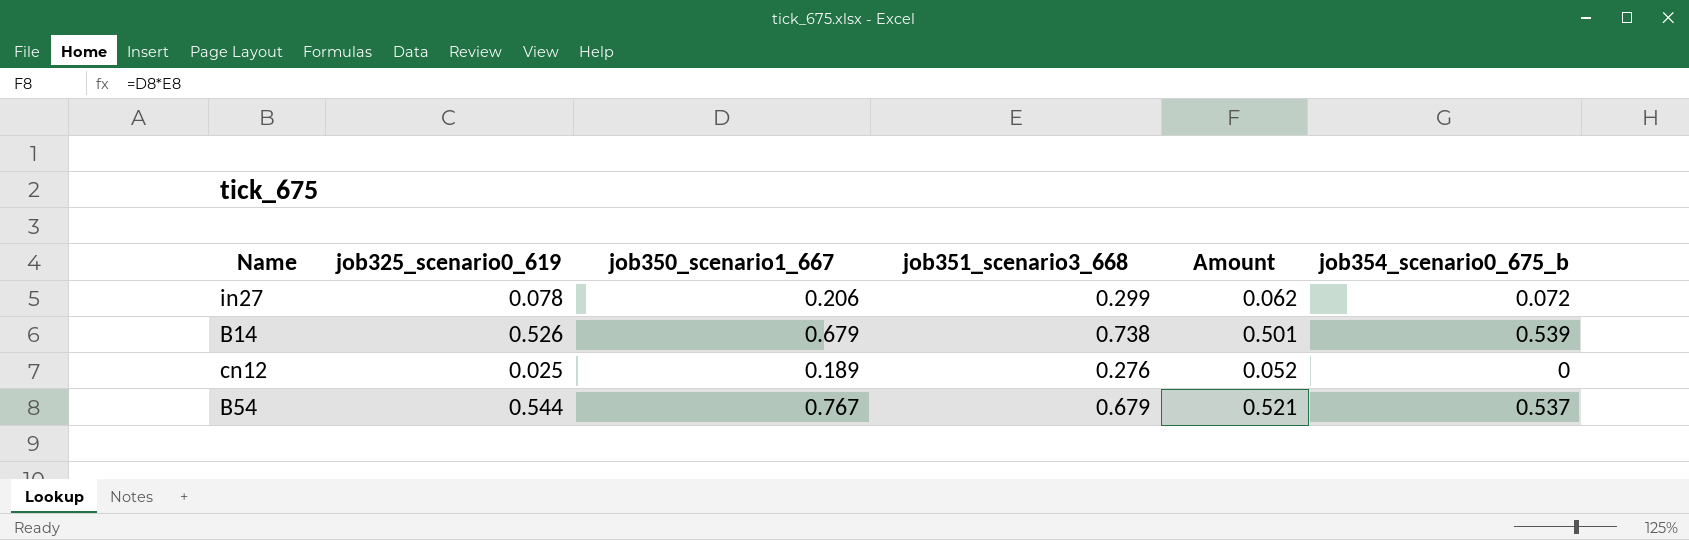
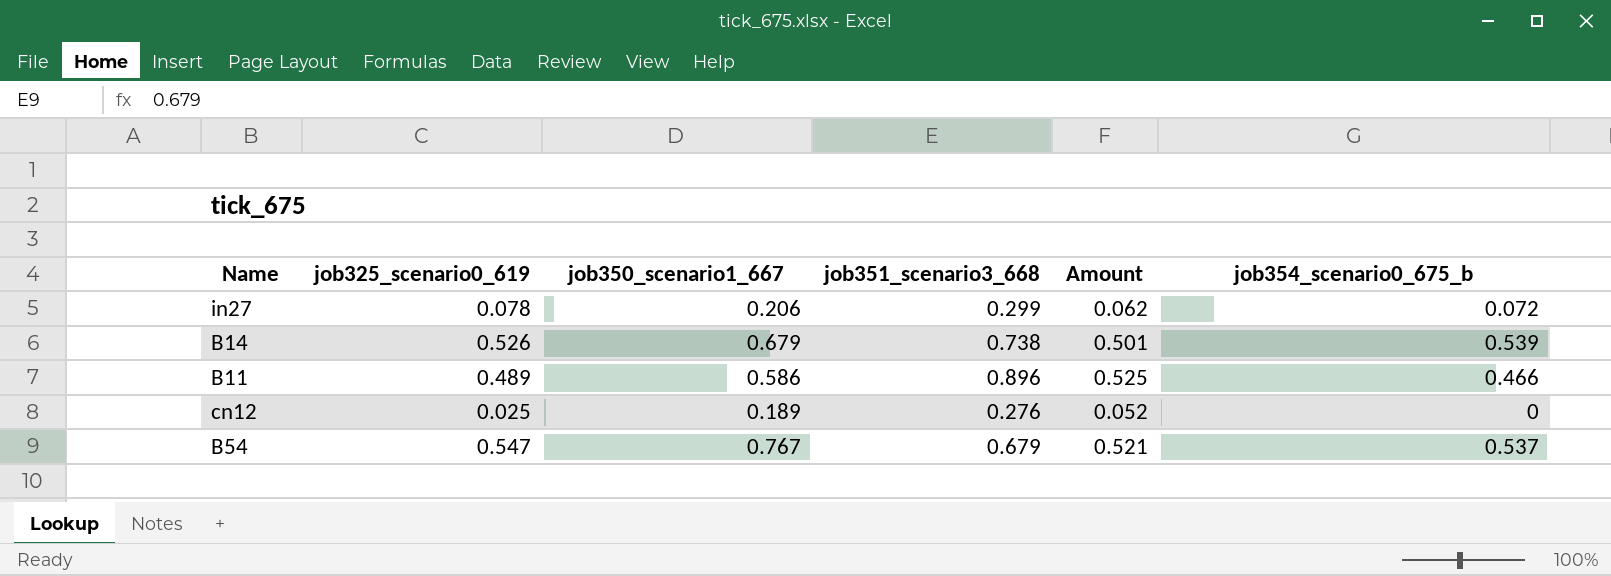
row B11: none -> 0.489 | 0.586 | 0.896 | 0.525 | 0.466
B54 | job325_scenario0_619: 0.544 -> 0.547

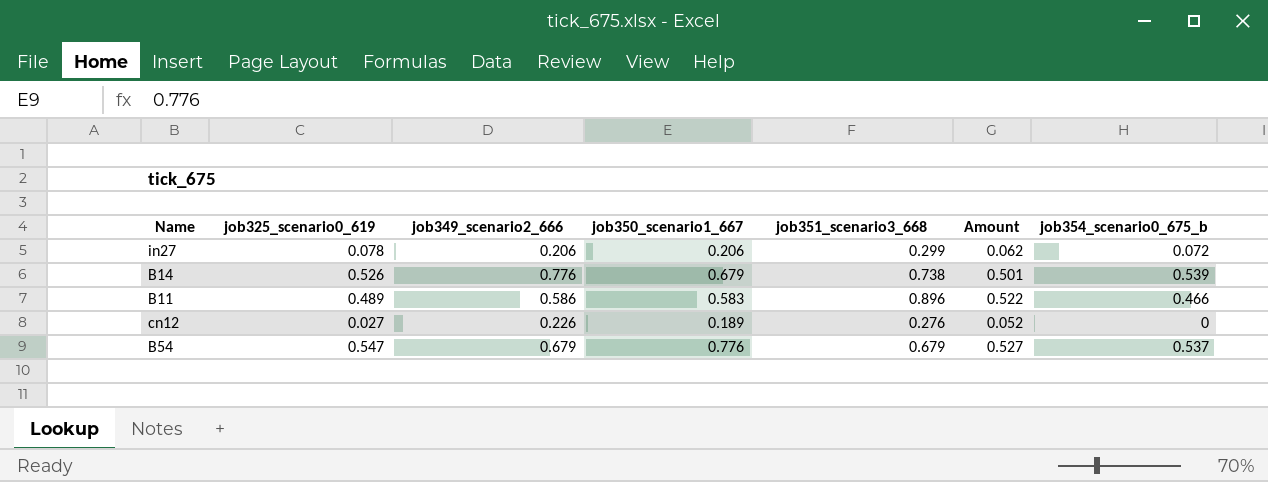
column job349_scenario2_666 | position: none -> 3
B11 | job350_scenario1_667: 0.586 -> 0.583
B11 | Amount: 0.525 -> 0.522
cn12 | job325_scenario0_619: 0.025 -> 0.027
B54 | job350_scenario1_667: 0.767 -> 0.776
B54 | Amount: 0.521 -> 0.527

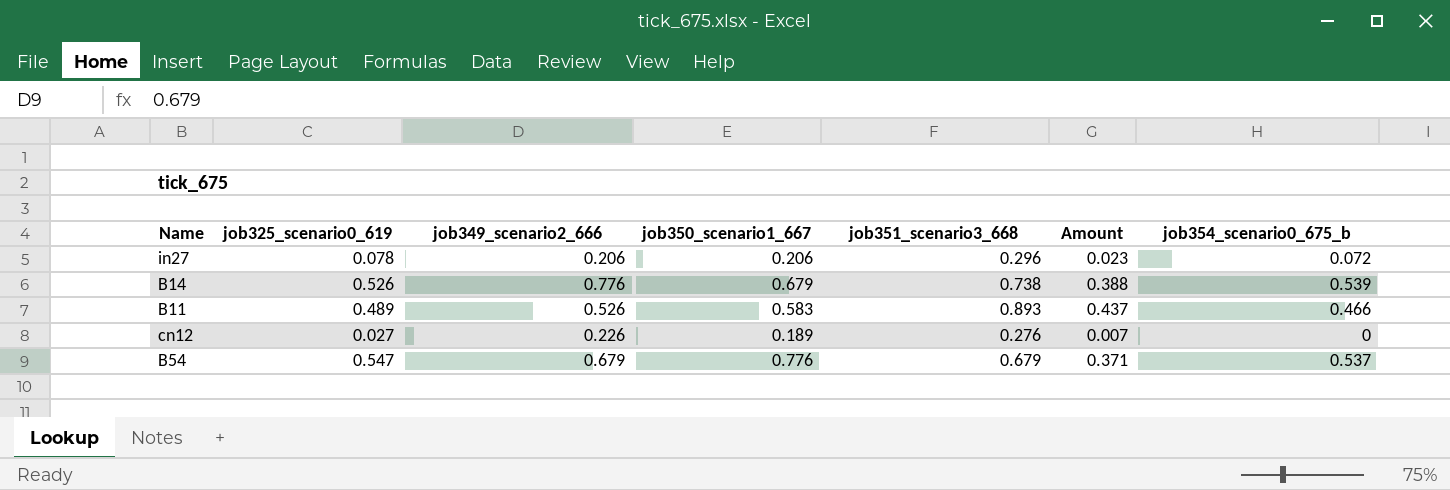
column Amount | formula: [job350_scenario1_667] * [job351_scenario3_668] -> [job325_scenario0_619] * [job351_scenario3_668]
in27 | job351_scenario3_668: 0.299 -> 0.296
B11 | job349_scenario2_666: 0.586 -> 0.526
B11 | job351_scenario3_668: 0.896 -> 0.893

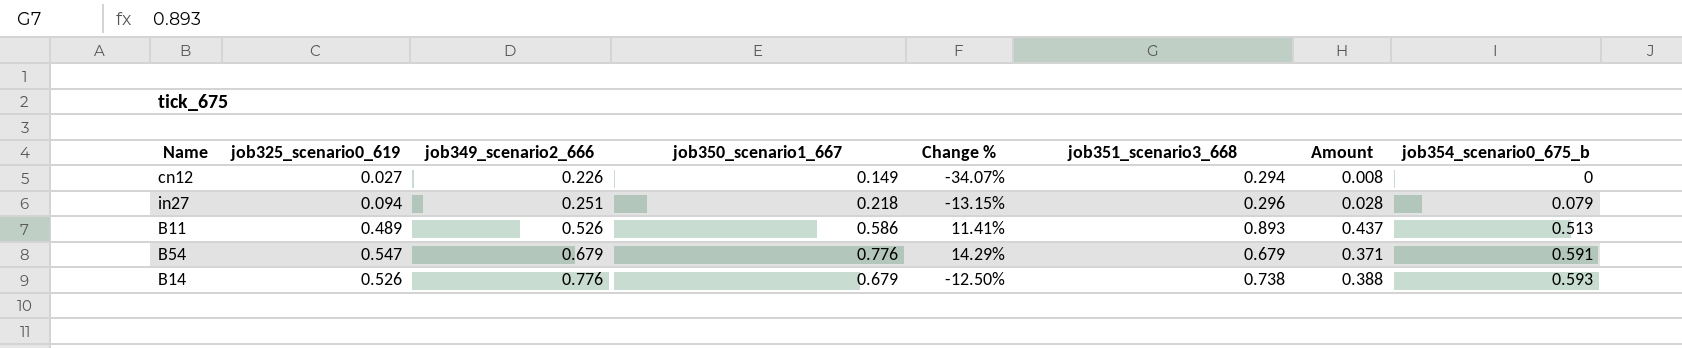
row order: none -> job349_scenario2_666 ascending
column Change % | formula: none -> ([job350_scenario1_667] - [job349_scenario2_666]) / [job349_scenario2_666]
cn12 | job350_scenario1_667: 0.189 -> 0.149
cn12 | job351_scenario3_668: 0.276 -> 0.294
cn12 | Amount: 0.007 -> 0.008
in27 | job325_scenario0_619: 0.078 -> 0.094
in27 | job349_scenario2_666: 0.206 -> 0.251
in27 | job350_scenario1_667: 0.206 -> 0.218
in27 | Amount: 0.023 -> 0.028
in27 | job354_scenario0_675_b: 0.072 -> 0.079
B11 | job350_scenario1_667: 0.583 -> 0.586
B11 | job354_scenario0_675_b: 0.466 -> 0.513
B54 | job354_scenario0_675_b: 0.537 -> 0.591
B14 | job354_scenario0_675_b: 0.539 -> 0.593

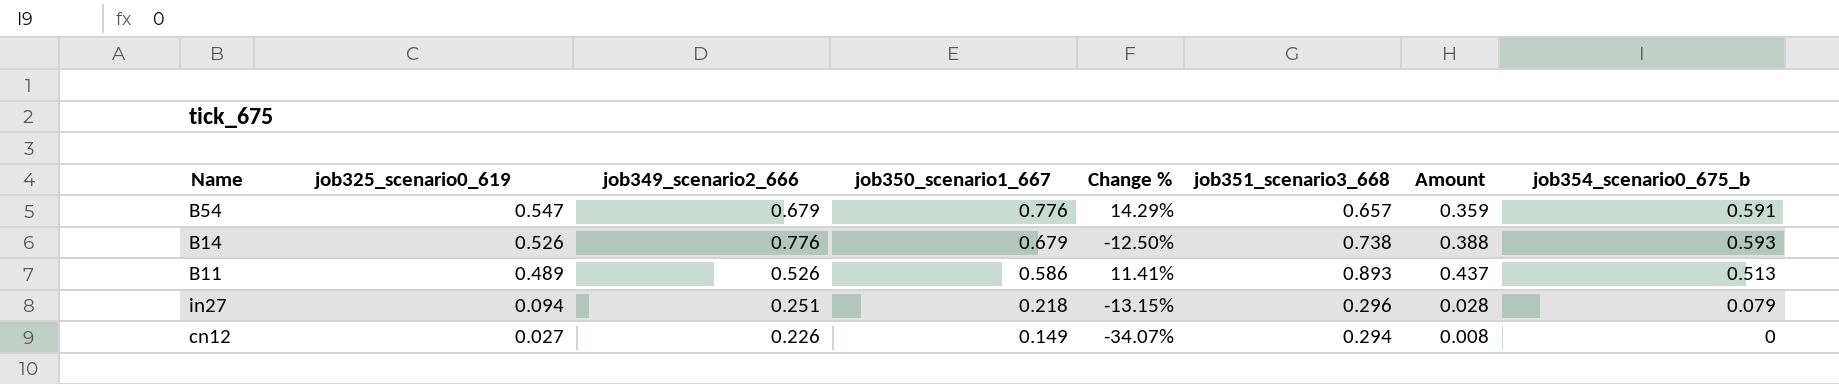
row order: job349_scenario2_666 ascending -> job325_scenario0_619 descending
B54 | job351_scenario3_668: 0.679 -> 0.657
B54 | Amount: 0.371 -> 0.359

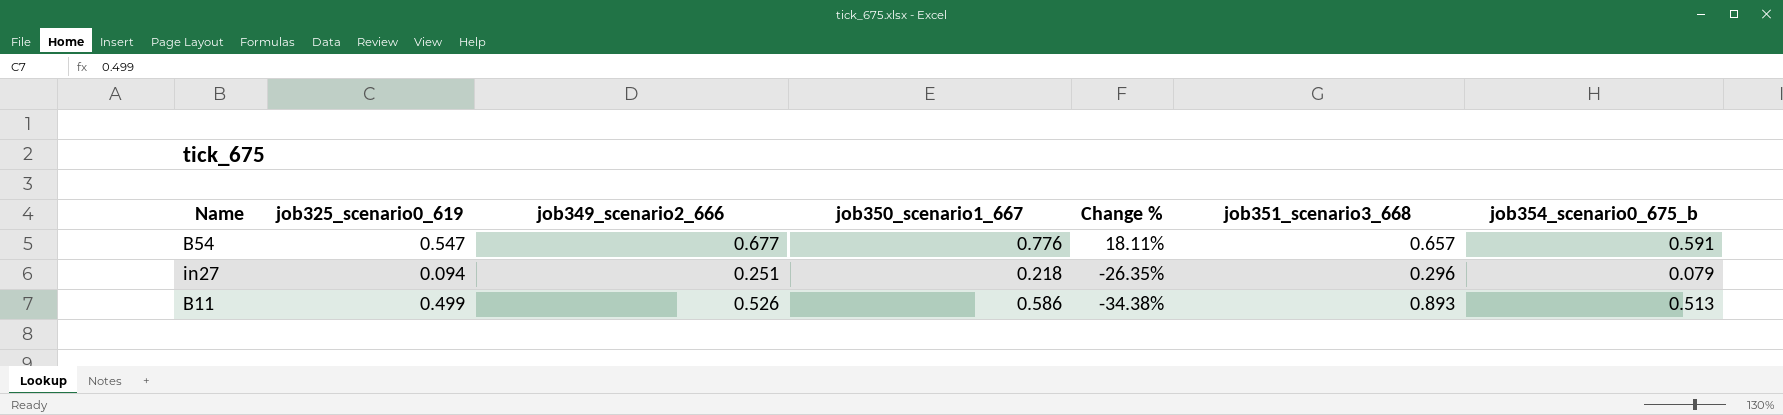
row order: job325_scenario0_619 descending -> Change % descending
column Amount | formula: [job325_scenario0_619] * [job351_scenario3_668] -> none
column Change % | formula: ([job350_scenario1_667] - [job349_scenario2_666]) / [job349_scenario2_666] -> ([job350_scenario1_667] - [job351_scenario3_668]) / [job351_scenario3_668]
row B14: 0.526 | 0.776 | 0.679 | -12.50% | 0.738 | 0.388 | 0.593 -> none
row cn12: 0.027 | 0.226 | 0.149 | -34.07% | 0.294 | 0.008 | 0 -> none
B54 | job349_scenario2_666: 0.679 -> 0.677
B11 | job325_scenario0_619: 0.489 -> 0.499

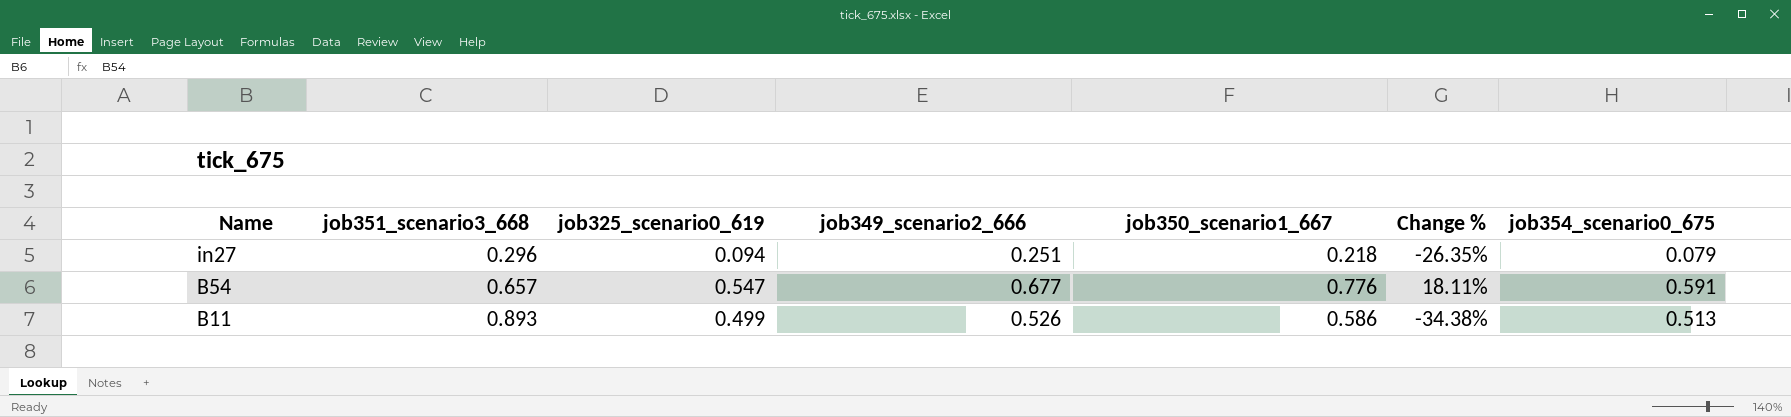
row order: Change % descending -> Name descending
column job351_scenario3_668 | position: 6 -> 2
column name: job354_scenario0_675_b -> job354_scenario0_675

